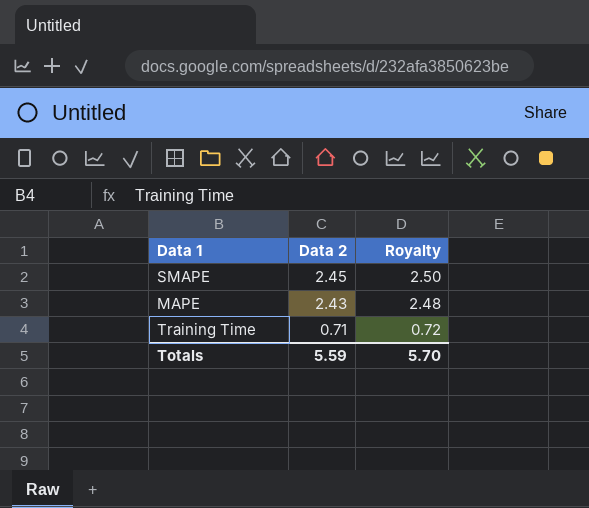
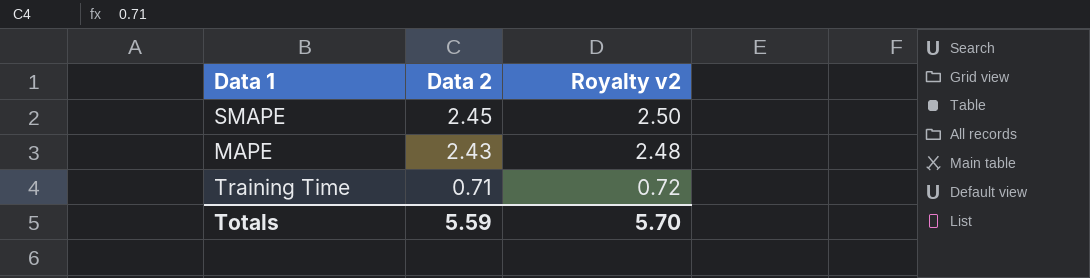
column name: Royalty -> Royalty v2

